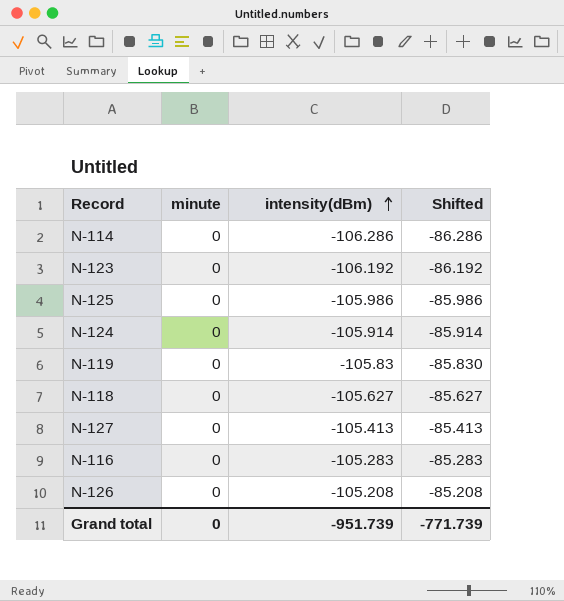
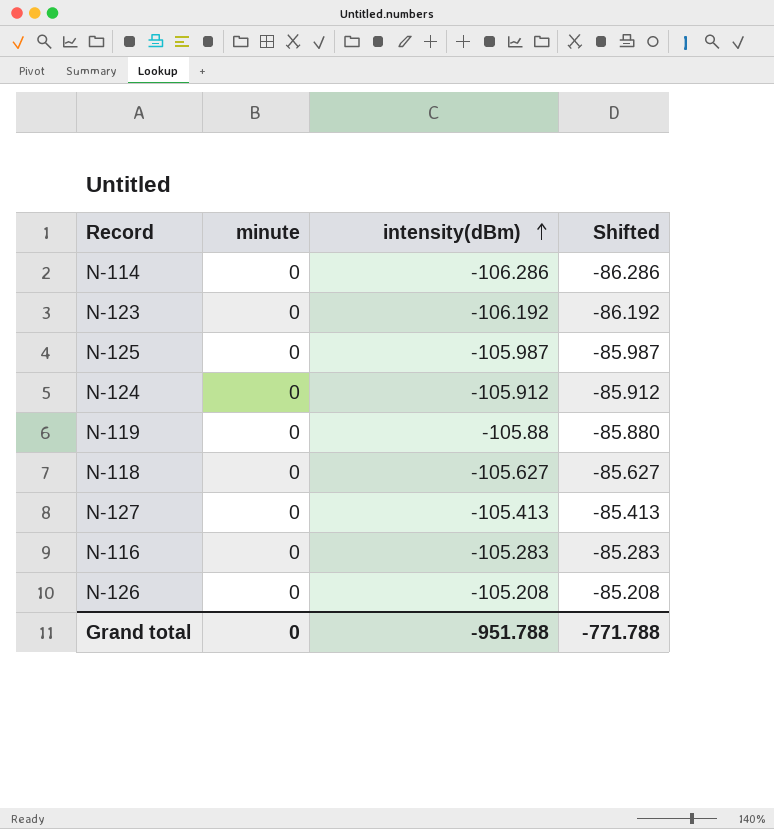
N-125 | intensity(dBm): -105.986 -> -105.987
N-125 | Shifted: -85.986 -> -85.987
N-124 | intensity(dBm): -105.914 -> -105.912
N-124 | Shifted: -85.914 -> -85.912
N-119 | intensity(dBm): -105.83 -> -105.88
N-119 | Shifted: -85.830 -> -85.880
Grand total | intensity(dBm): -951.739 -> -951.788
Grand total | Shifted: -771.739 -> -771.788

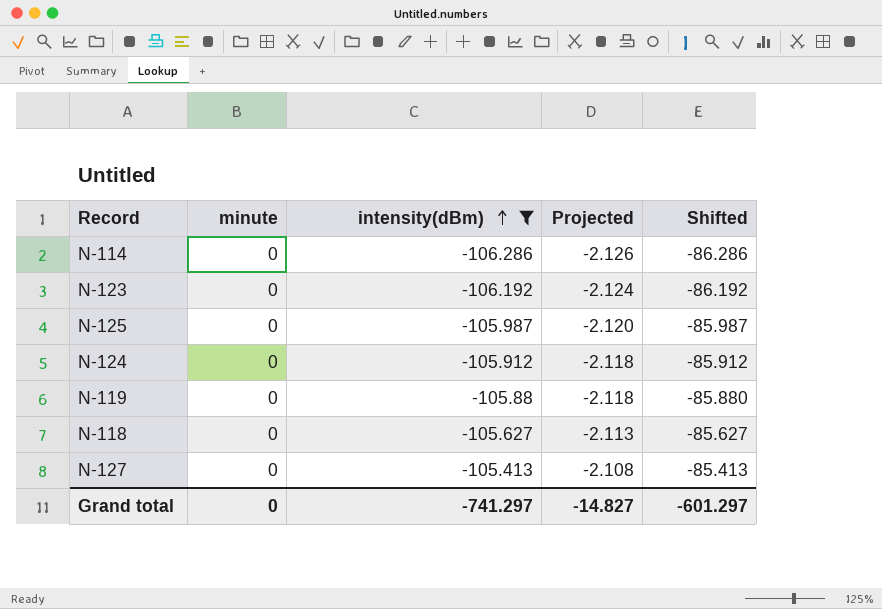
filter: none -> intensity(dBm) <= -105.413
column Projected | formula: none -> [intensity(dBm)] * 0.02
Grand total | intensity(dBm): -951.788 -> -741.297
Grand total | Shifted: -771.788 -> -601.297

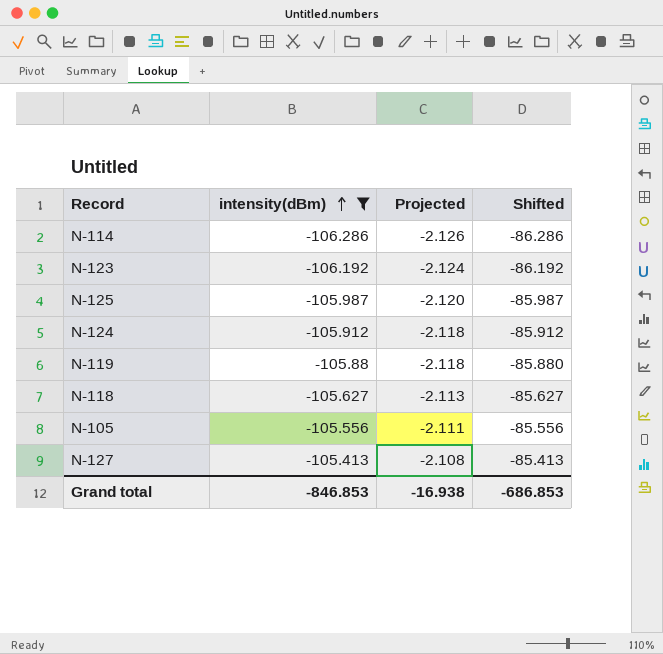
column minute | position: 2 -> none
row N-105: none -> -105.556 | -2.111 | -85.556
Grand total | intensity(dBm): -741.297 -> -846.853
Grand total | Projected: -14.827 -> -16.938
Grand total | Shifted: -601.297 -> -686.853

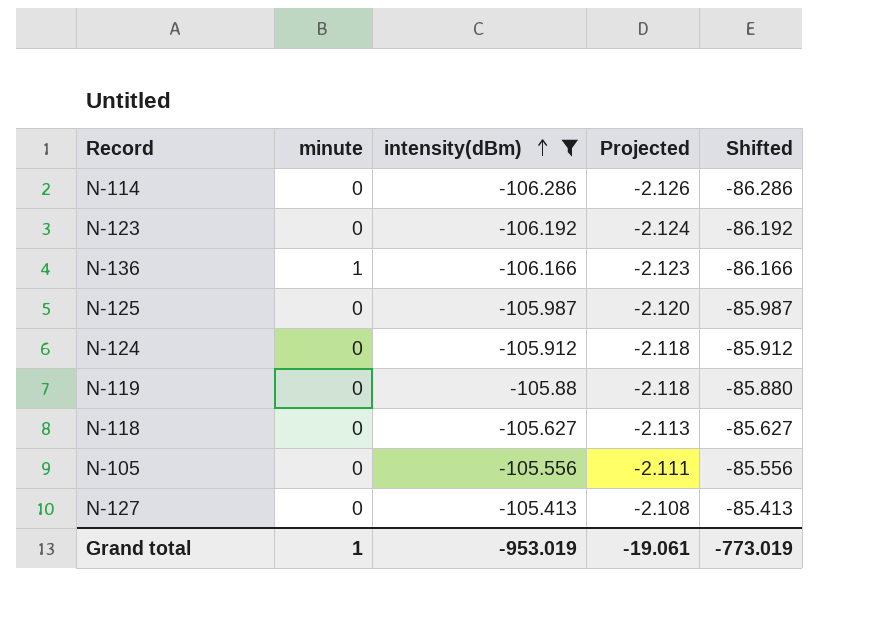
column minute | position: none -> 2
row N-136: none -> 1 | -106.166 | -2.123 | -86.166
Grand total | intensity(dBm): -846.853 -> -953.019
Grand total | Projected: -16.938 -> -19.061
Grand total | Shifted: -686.853 -> -773.019

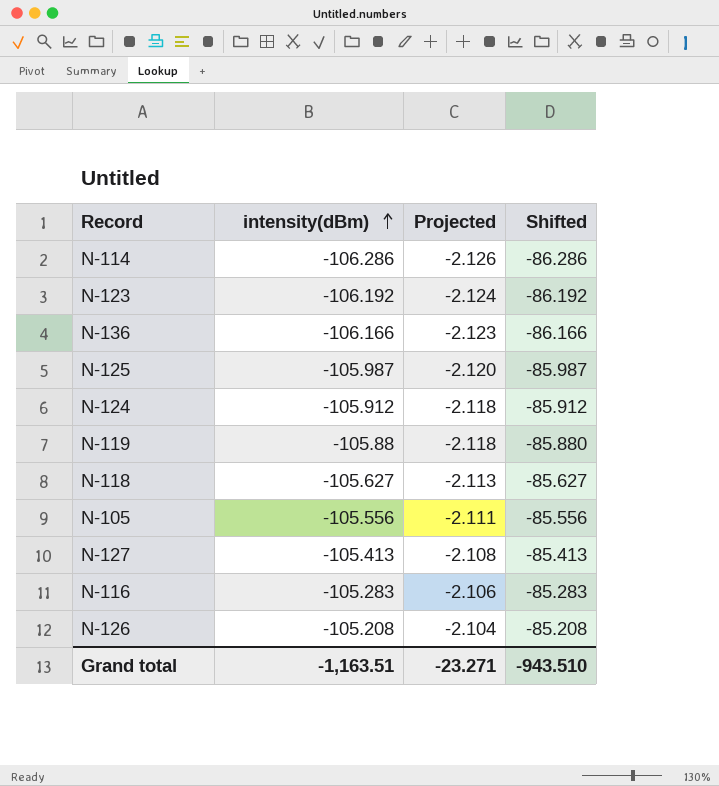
filter: intensity(dBm) <= -105.413 -> none
column minute | position: 2 -> none
Grand total | intensity(dBm): -953.019 -> -1,163.51
Grand total | Projected: -19.061 -> -23.271
Grand total | Shifted: -773.019 -> -943.510

